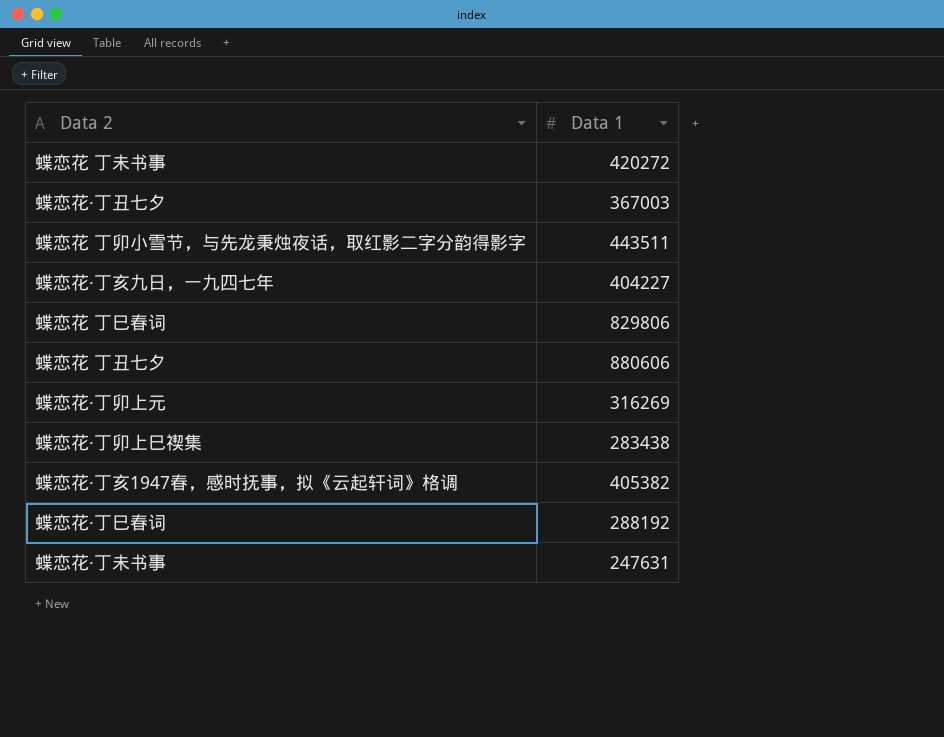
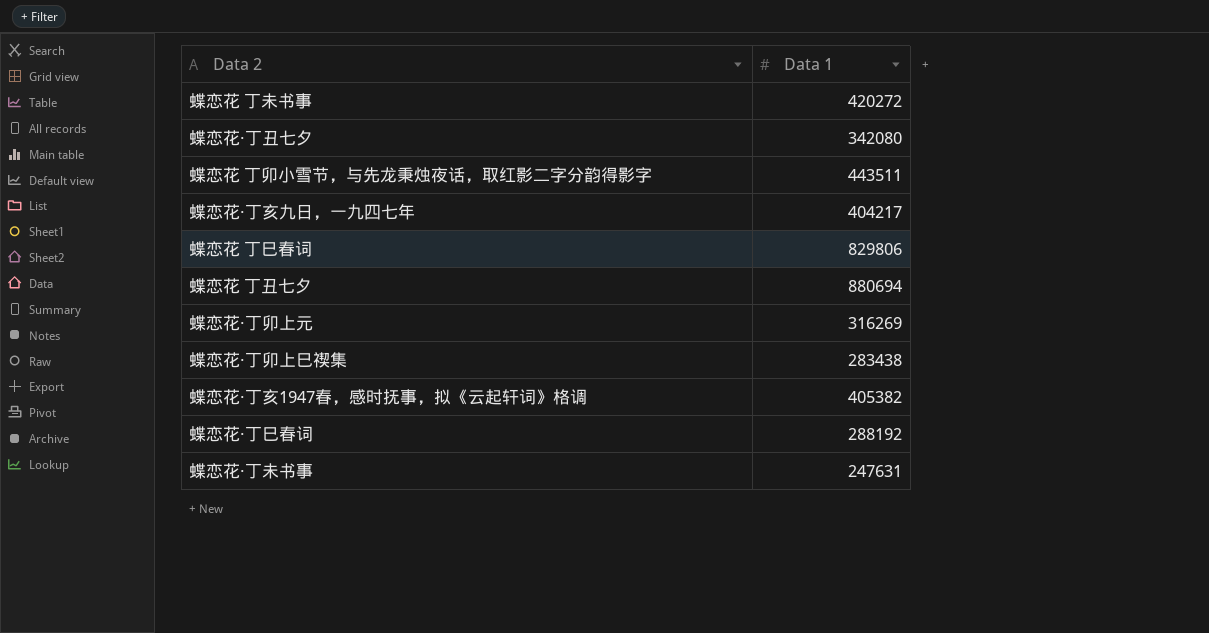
蝶恋花·丁丑七夕 | Data 1: 367003 -> 342080
蝶恋花·丁亥九日，一九四七年 | Data 1: 404227 -> 404217
蝶恋花 丁丑七夕 | Data 1: 880606 -> 880694

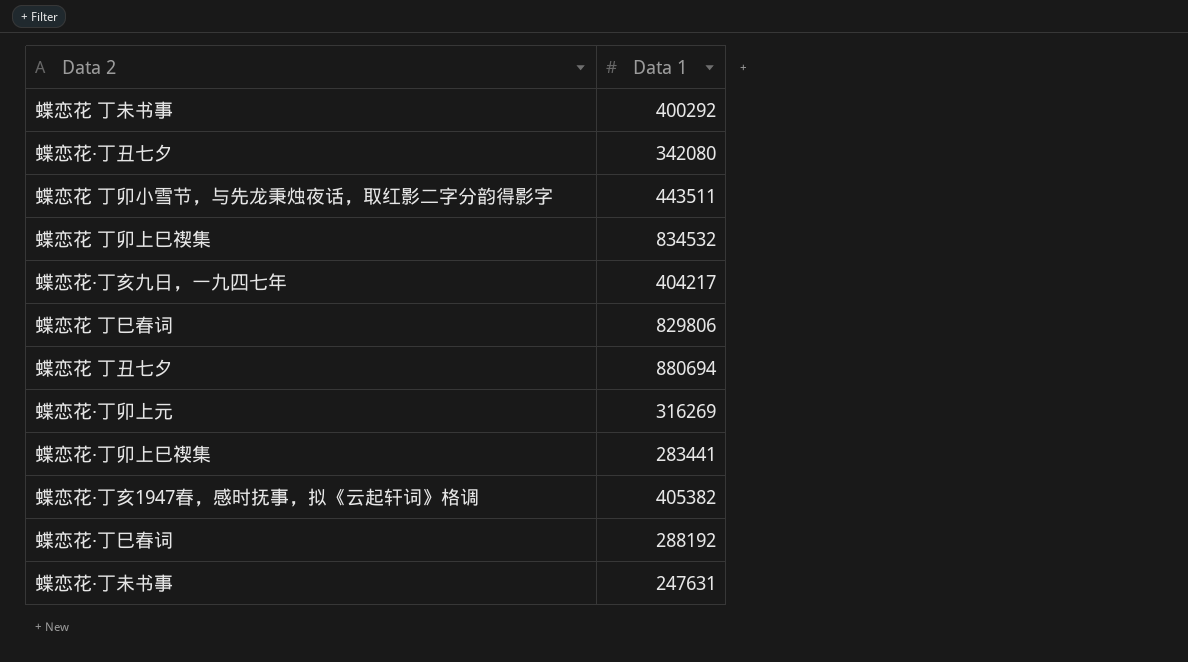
蝶恋花 丁未书事 | Data 1: 420272 -> 400292
row 蝶恋花 丁卯上巳禊集: none -> 834532
蝶恋花·丁卯上巳禊集 | Data 1: 283438 -> 283441

